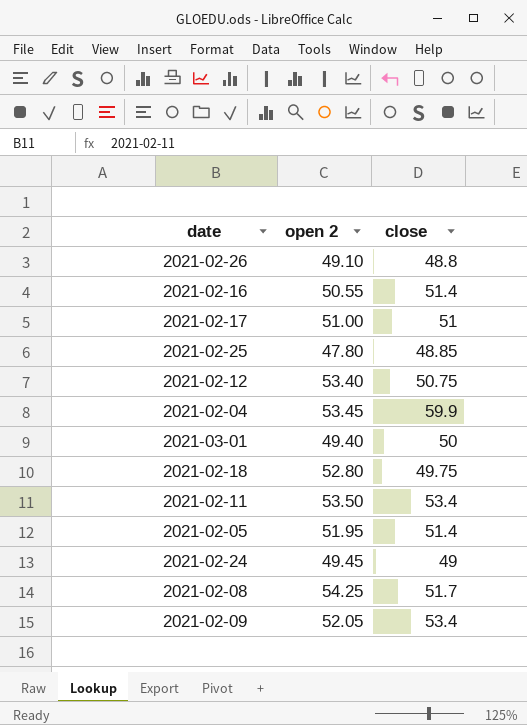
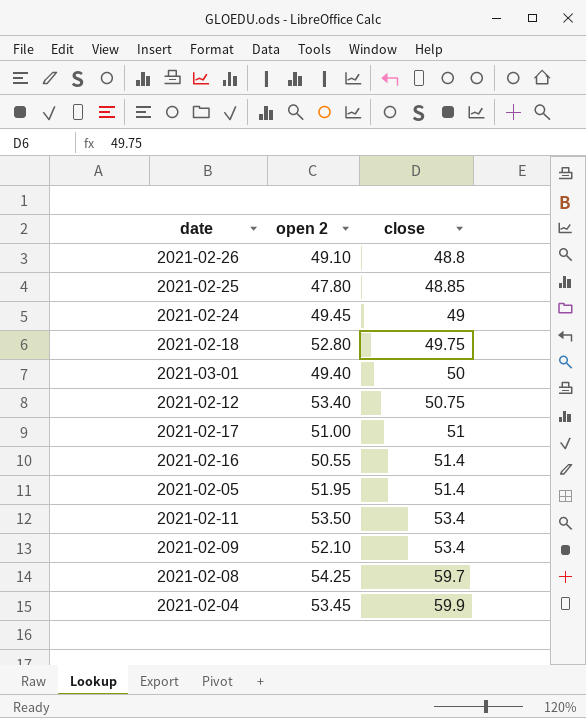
row order: none -> close ascending
2021-02-09 | open 2: 52.05 -> 52.10
2021-02-08 | close: 51.7 -> 59.7

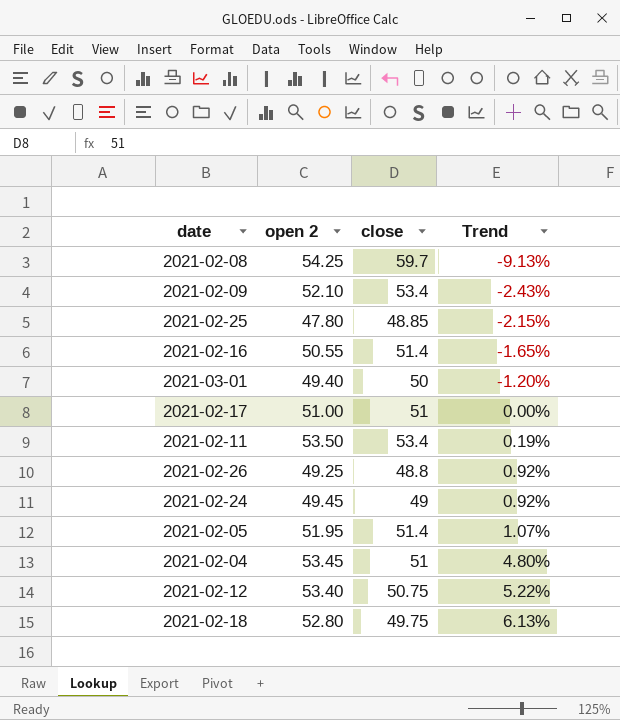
row order: close ascending -> Trend ascending
column Trend | formula: none -> ([open 2] - [close]) / [close]
2021-02-26 | open 2: 49.10 -> 49.25
2021-02-04 | close: 59.9 -> 51

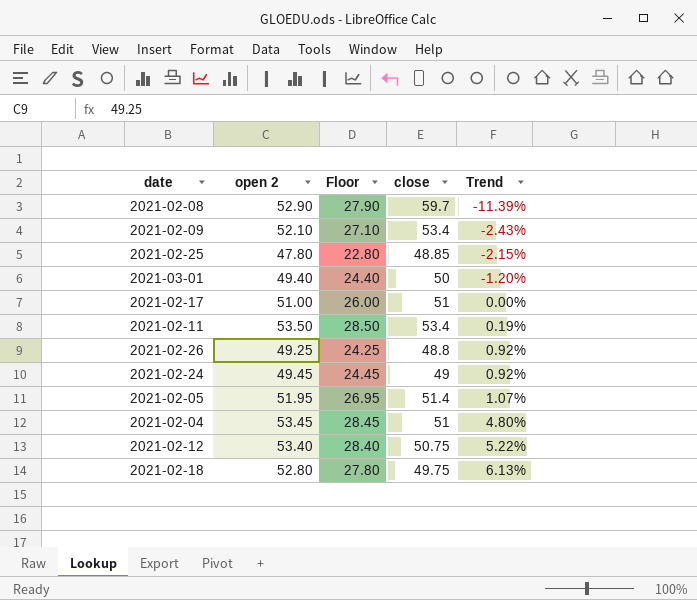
column Floor | formula: none -> [open 2] - 25
row 2021-02-16: 50.55 | 51.4 | -1.65% -> none
2021-02-08 | open 2: 54.25 -> 52.90
2021-02-08 | Trend: -9.13% -> -11.39%

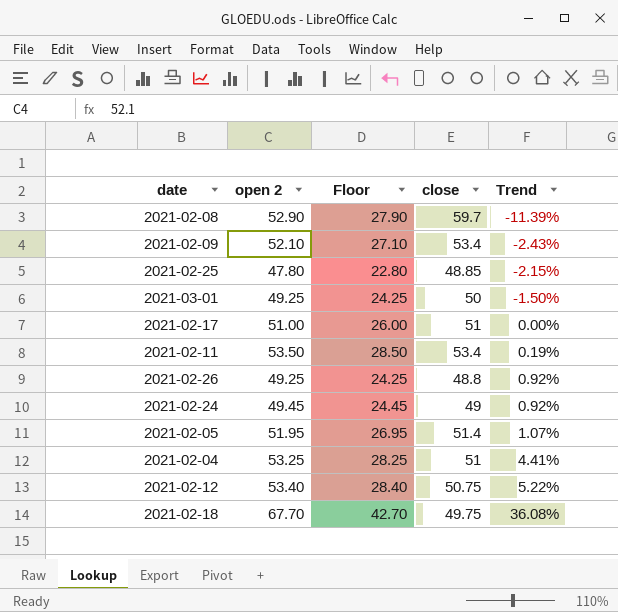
2021-03-01 | open 2: 49.40 -> 49.25
2021-03-01 | Floor: 24.40 -> 24.25
2021-03-01 | Trend: -1.20% -> -1.50%
2021-02-04 | open 2: 53.45 -> 53.25
2021-02-04 | Floor: 28.45 -> 28.25
2021-02-04 | Trend: 4.80% -> 4.41%
2021-02-18 | open 2: 52.80 -> 67.70
2021-02-18 | Floor: 27.80 -> 42.70
2021-02-18 | Trend: 6.13% -> 36.08%

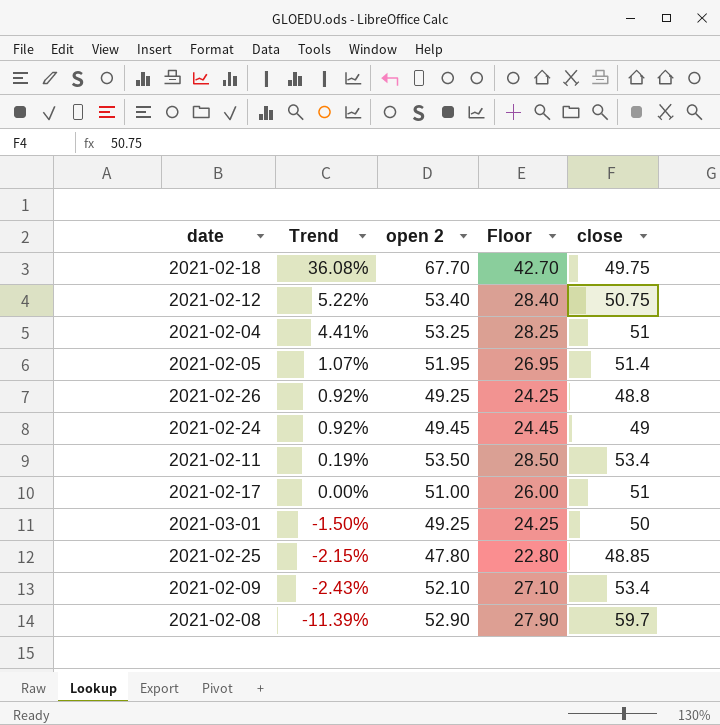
row order: Trend ascending -> Trend descending
column Trend | position: 5 -> 2

